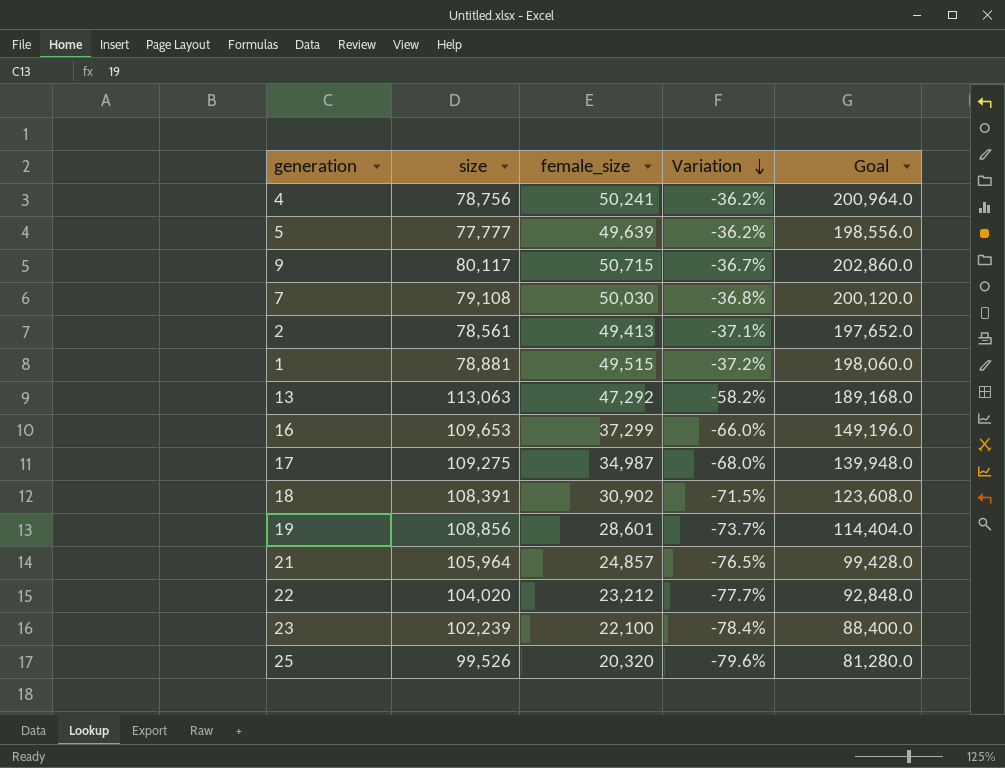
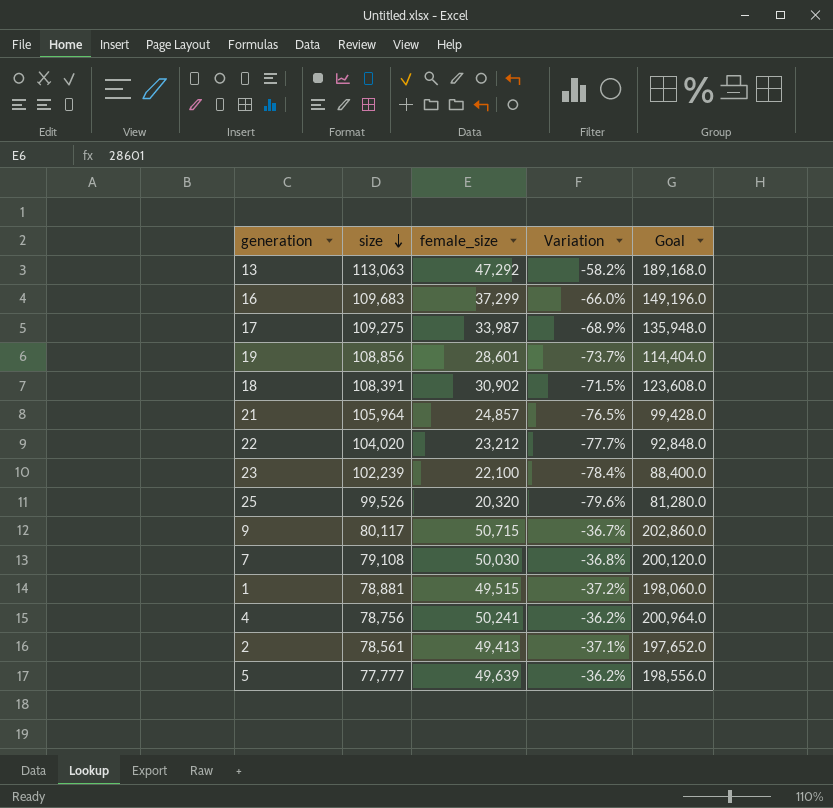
row order: Variation descending -> size descending
16 | size: 109,653 -> 109,683
17 | female_size: 34,987 -> 33,987
17 | Variation: -68.0% -> -68.9%
17 | Goal: 139,948.0 -> 135,948.0

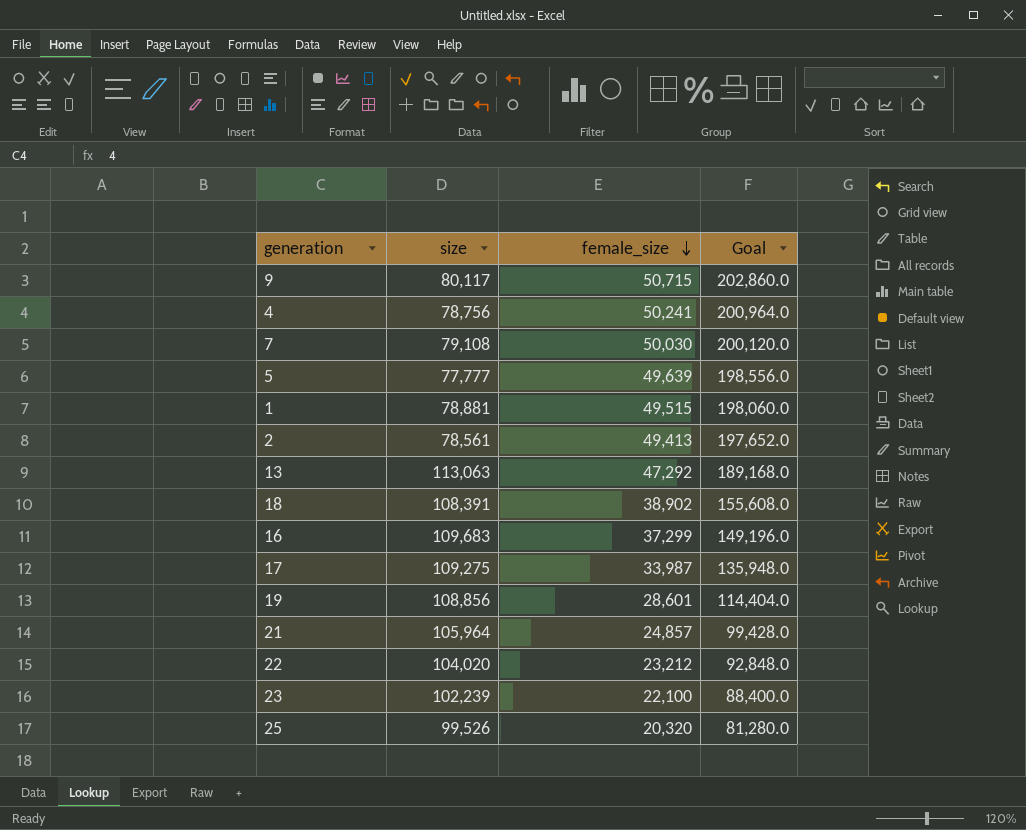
row order: size descending -> female_size descending
column Variation | formula: ([female_size] - [size]) / [size] -> none
18 | female_size: 30,902 -> 38,902
18 | Goal: 123,608.0 -> 155,608.0

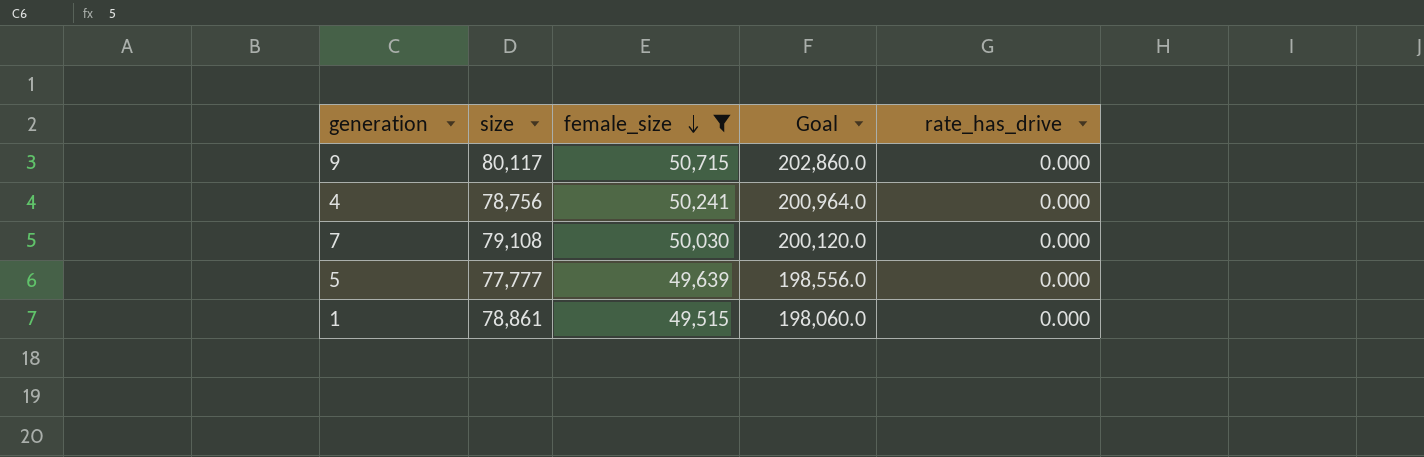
filter: none -> female_size >= 49,515
column rate_has_drive | position: none -> 5
1 | size: 78,881 -> 78,861

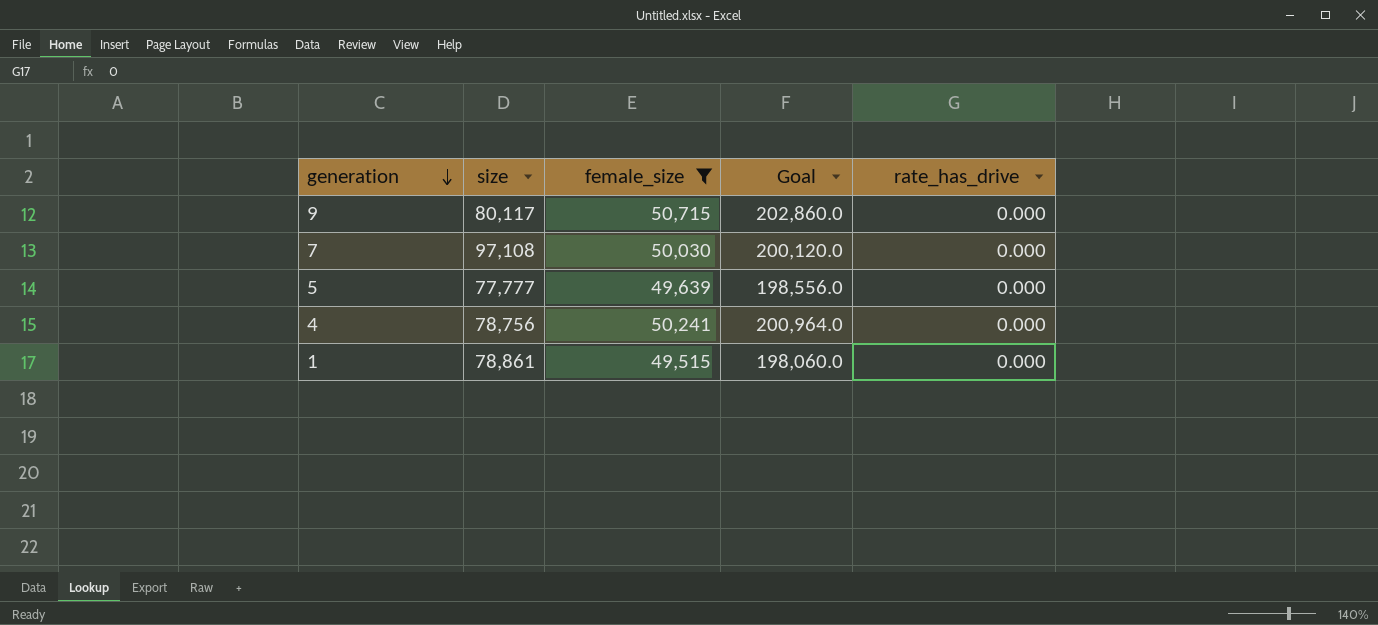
row order: female_size descending -> generation descending
7 | size: 79,108 -> 97,108

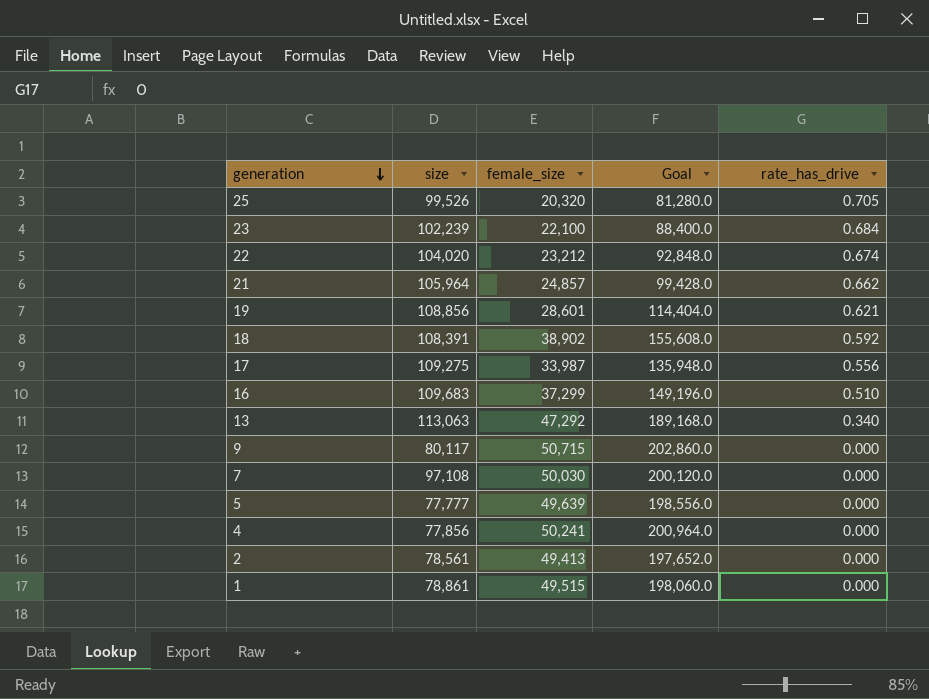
filter: female_size >= 49,515 -> none
4 | size: 78,756 -> 77,856

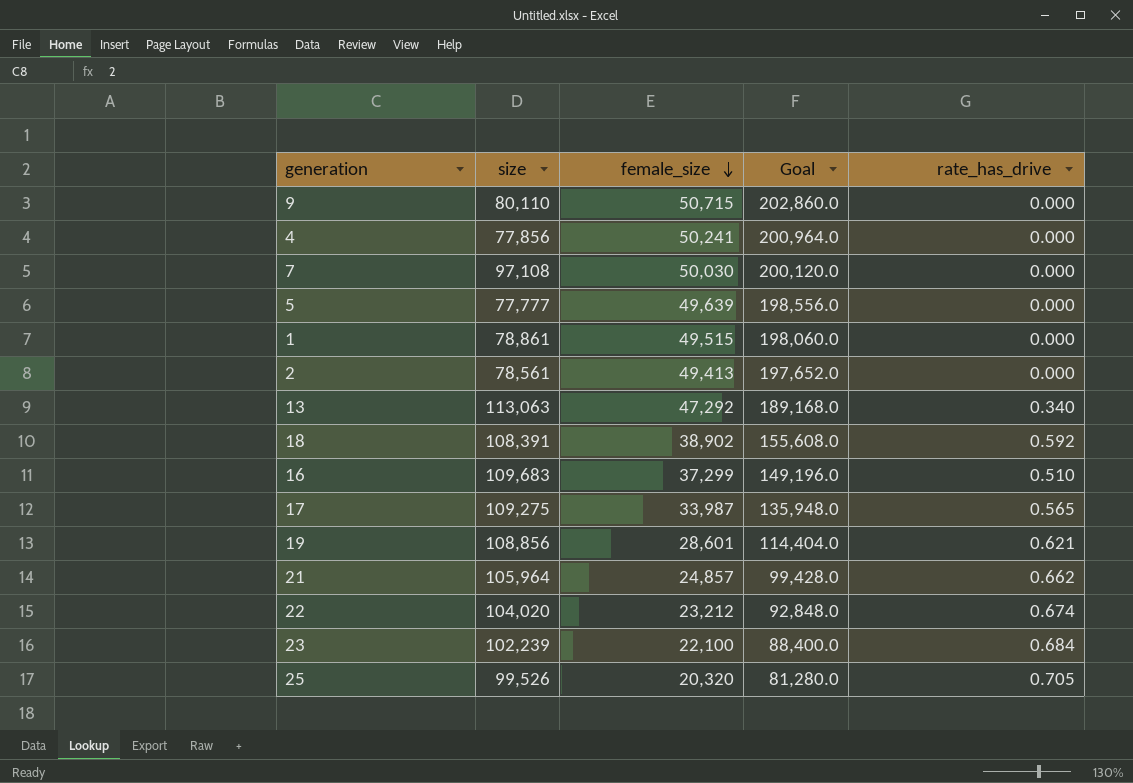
row order: generation descending -> female_size descending
9 | size: 80,117 -> 80,110
17 | rate_has_drive: 0.556 -> 0.565

